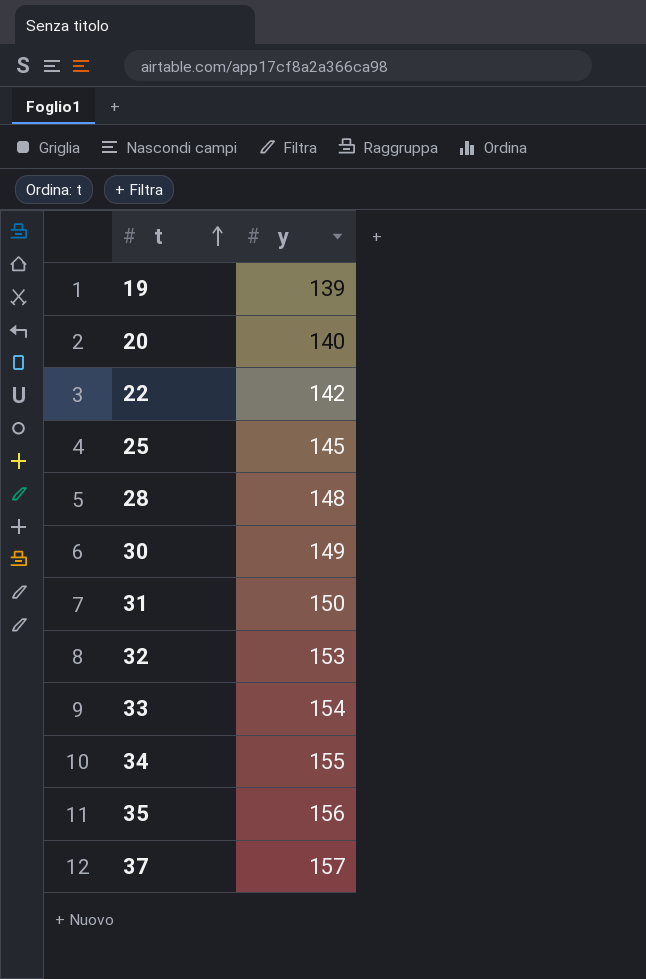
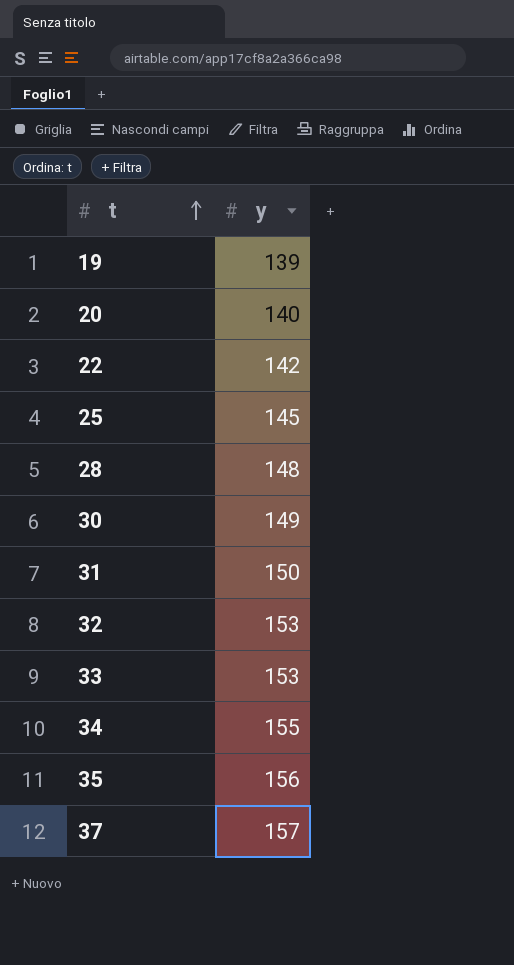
33 | y: 154 -> 153

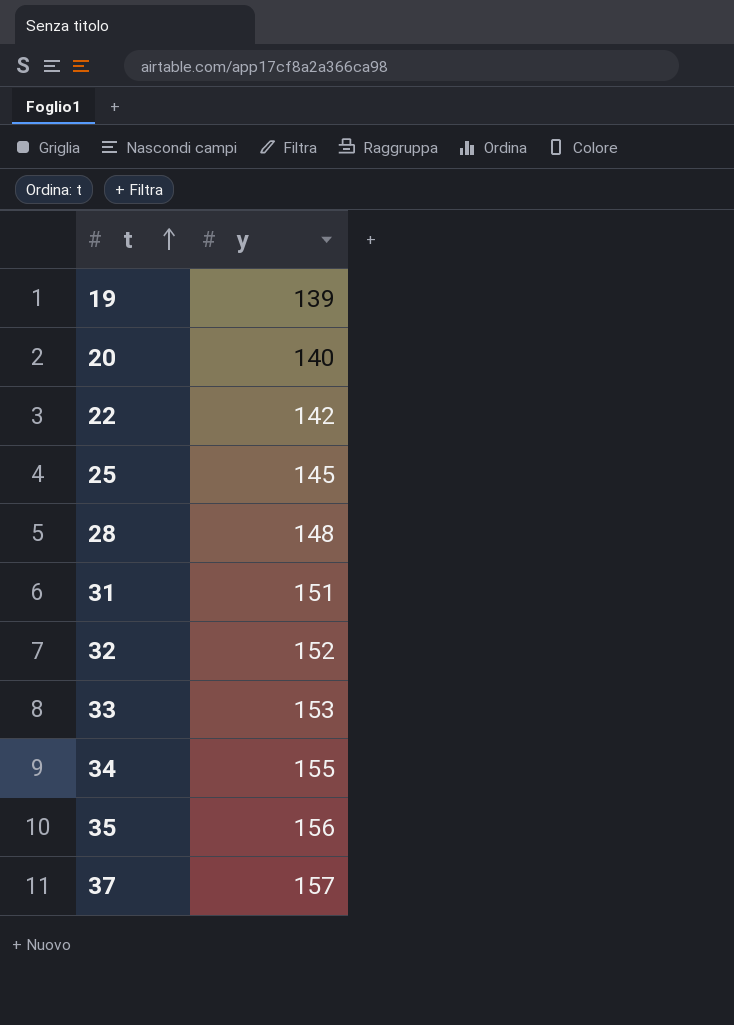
row 30: 149 -> none
31 | y: 150 -> 151
32 | y: 153 -> 152

